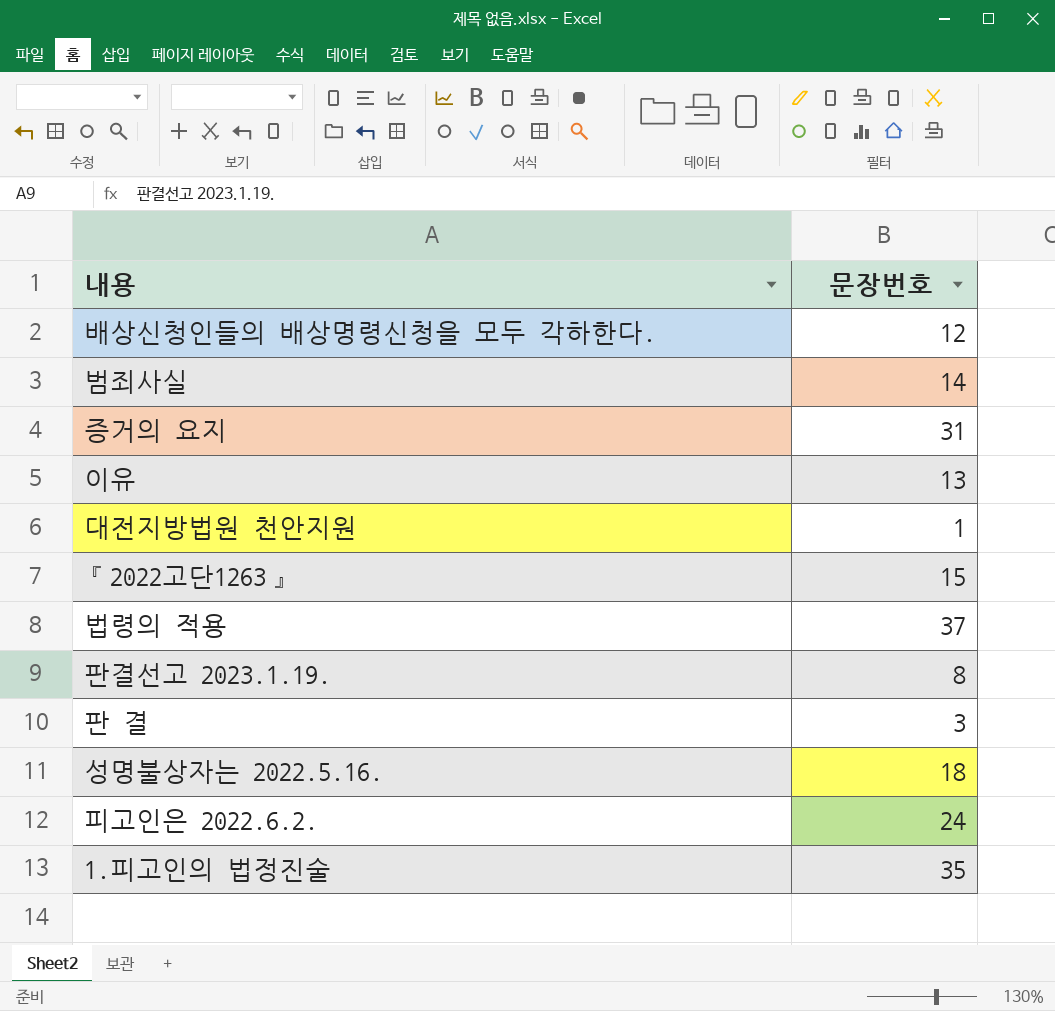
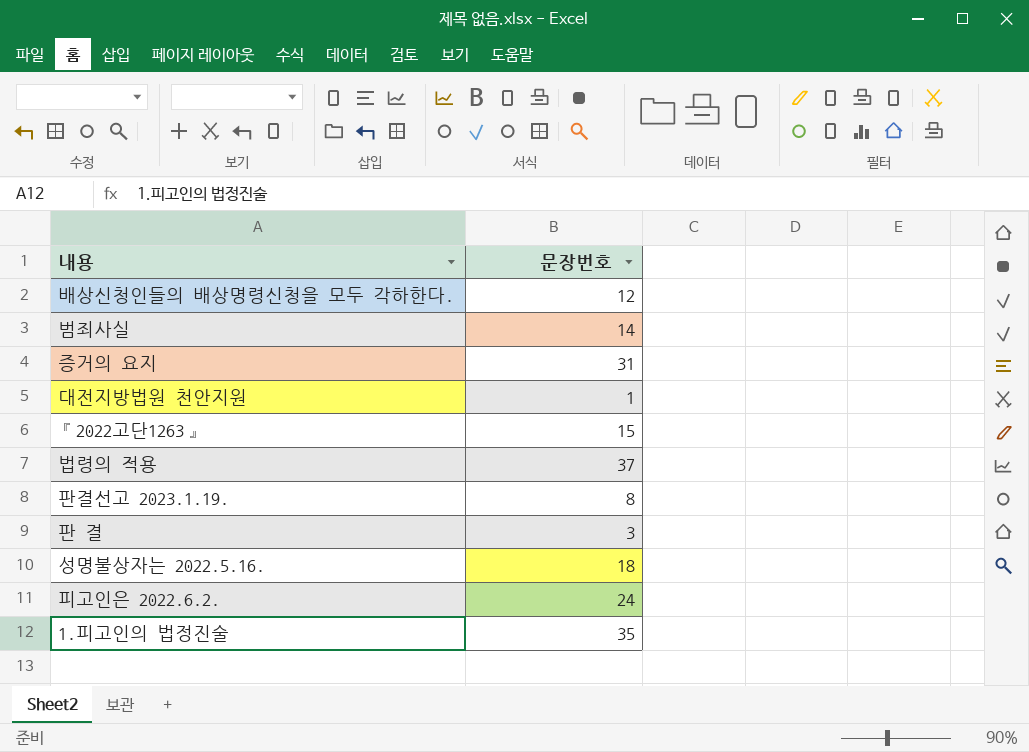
row 이유: 13 -> none

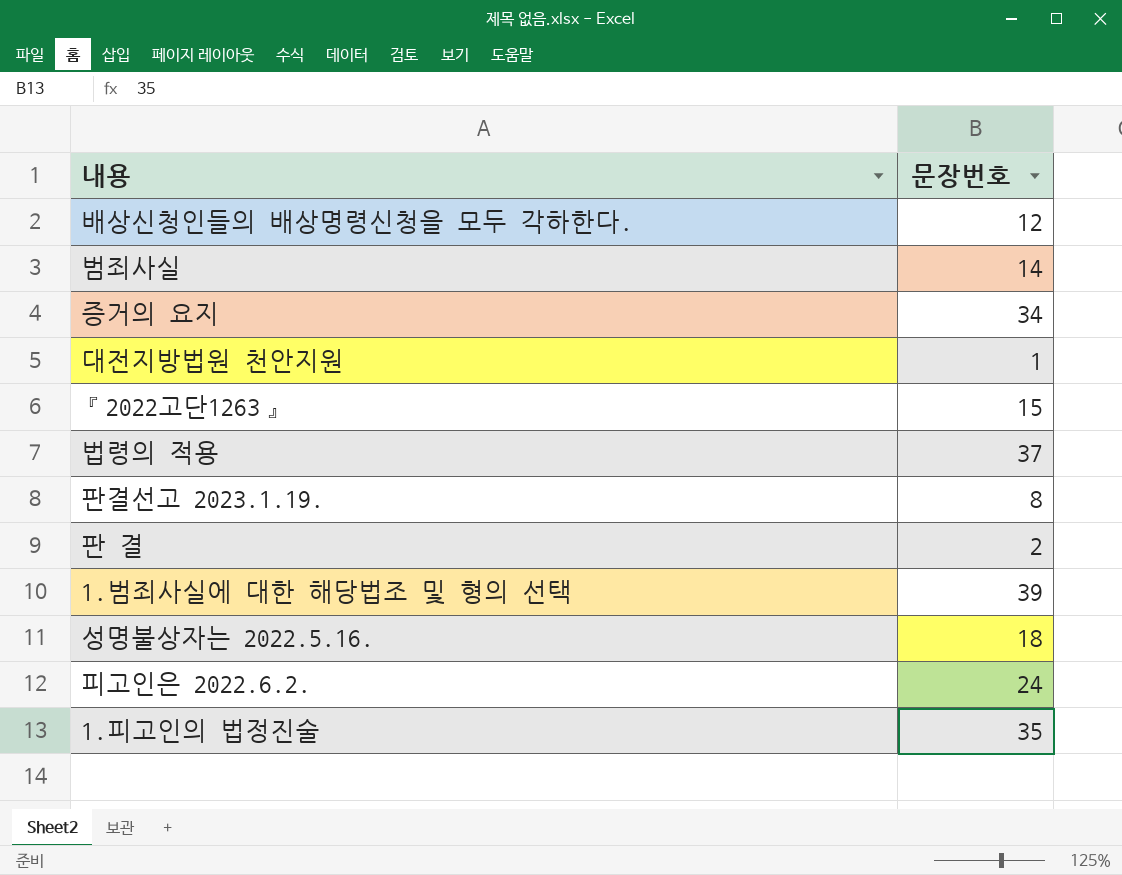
증거의 요지 | 문장번호: 31 -> 34
판 결 | 문장번호: 3 -> 2
row 1.범죄사실에 대한 해당법조 및 형의 선택: none -> 39

